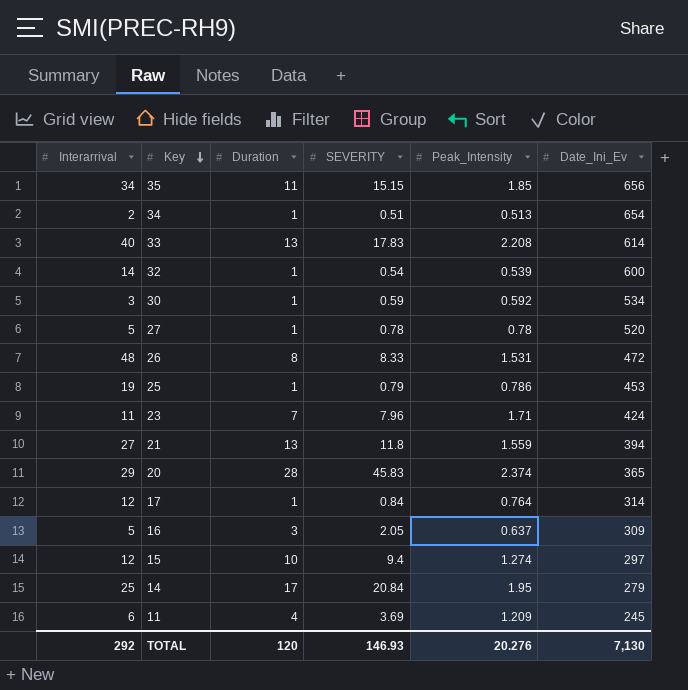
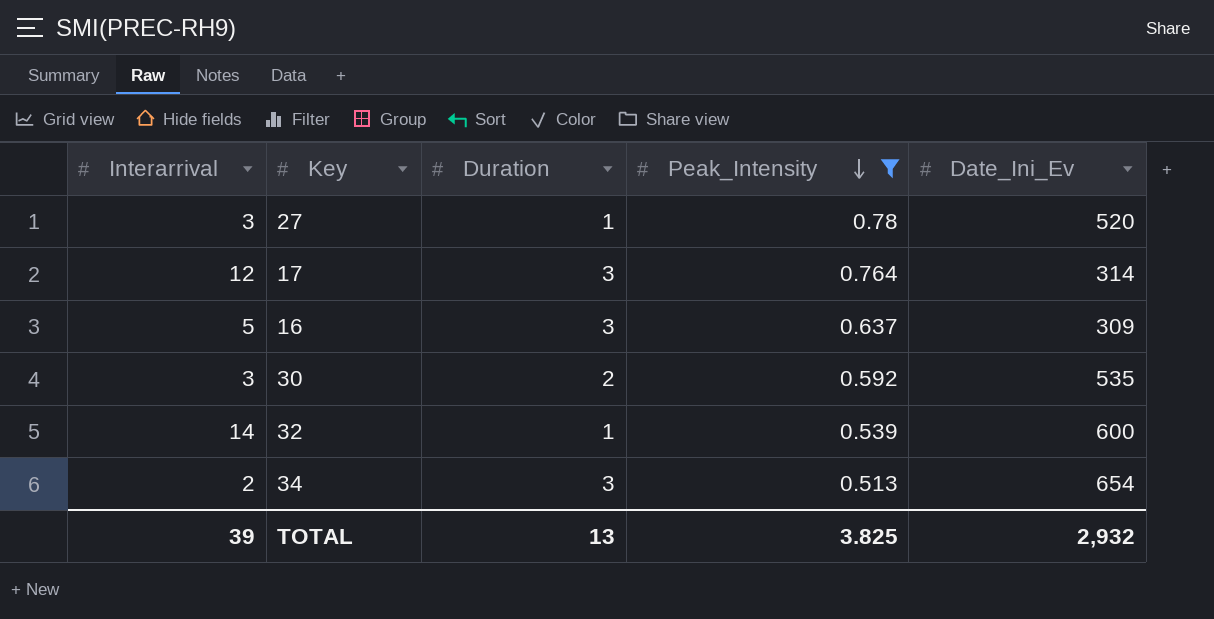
filter: none -> Peak_Intensity <= 0.78
row order: Key descending -> Peak_Intensity descending
column SEVERITY | position: 4 -> none
27 | Interarrival: 5 -> 3
17 | Duration: 1 -> 3
30 | Duration: 1 -> 2
30 | Date_Ini_Ev: 534 -> 535
34 | Duration: 1 -> 3
TOTAL | Interarrival: 292 -> 39
TOTAL | Duration: 120 -> 13
TOTAL | Peak_Intensity: 20.276 -> 3.825
TOTAL | Date_Ini_Ev: 7,130 -> 2,932

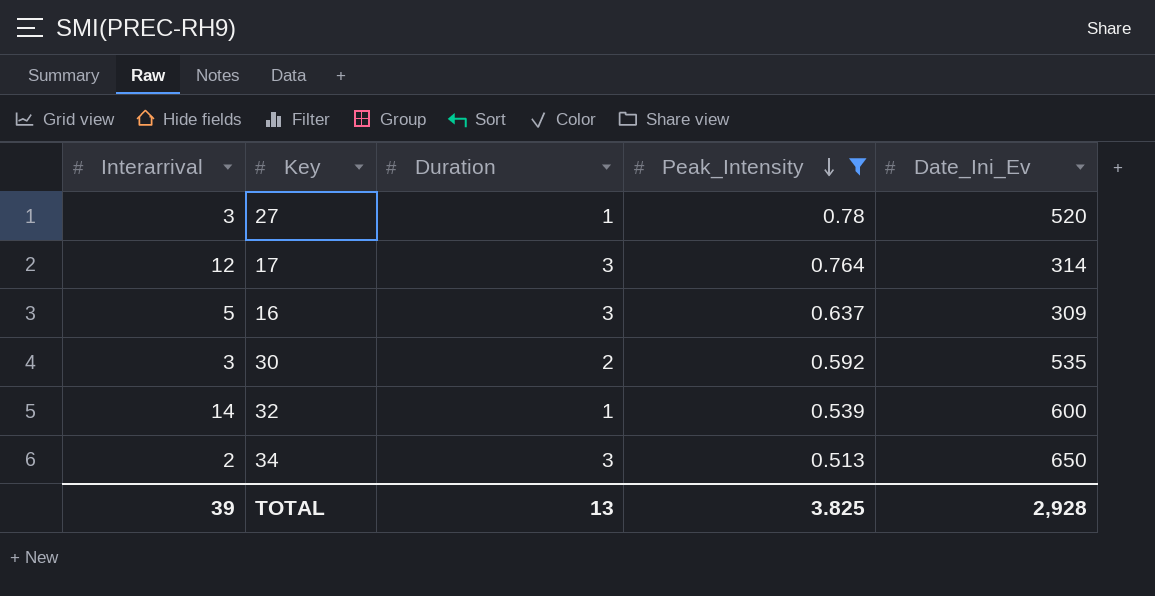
34 | Date_Ini_Ev: 654 -> 650
TOTAL | Date_Ini_Ev: 2,932 -> 2,928

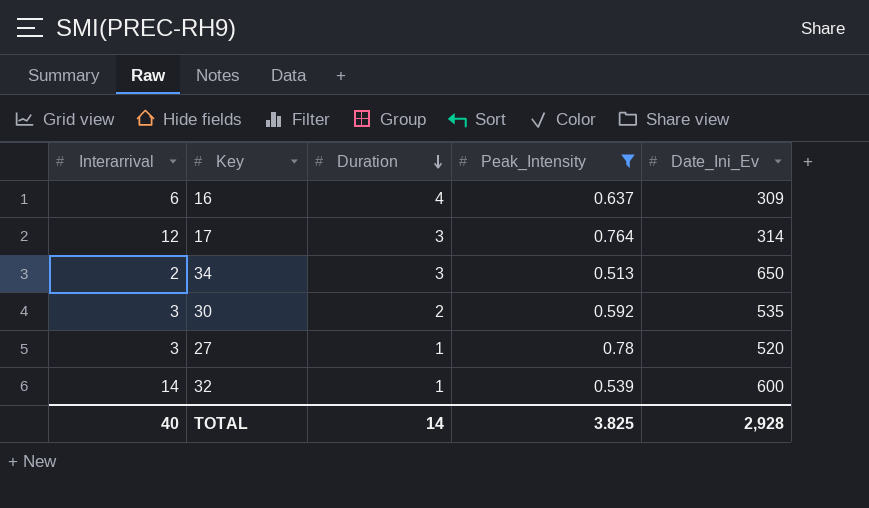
row order: Peak_Intensity descending -> Duration descending
16 | Interarrival: 5 -> 6
16 | Duration: 3 -> 4
TOTAL | Interarrival: 39 -> 40
TOTAL | Duration: 13 -> 14

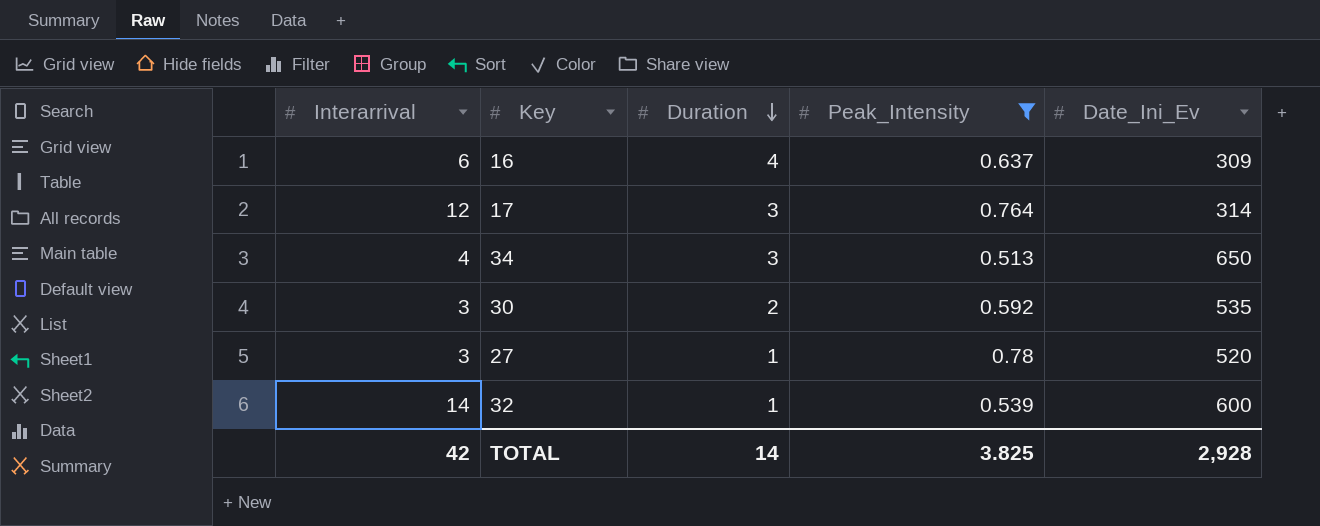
34 | Interarrival: 2 -> 4
TOTAL | Interarrival: 40 -> 42

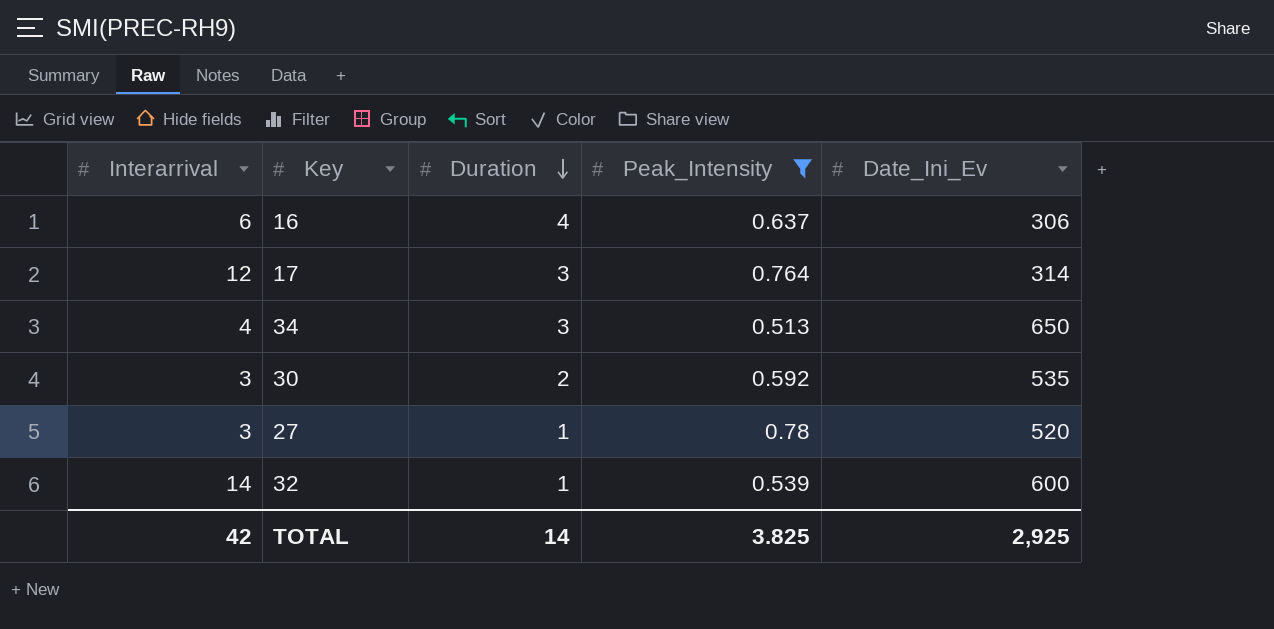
16 | Date_Ini_Ev: 309 -> 306
TOTAL | Date_Ini_Ev: 2,928 -> 2,925

